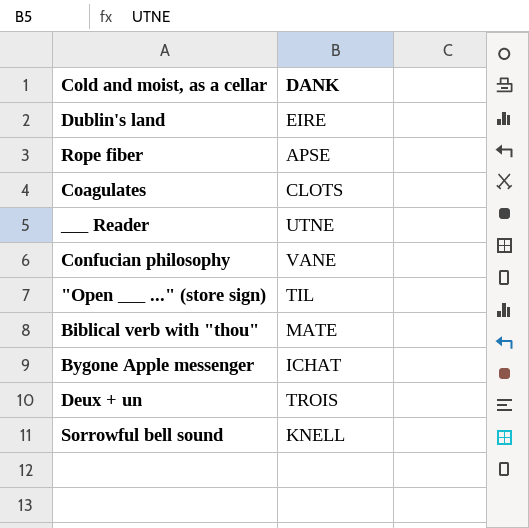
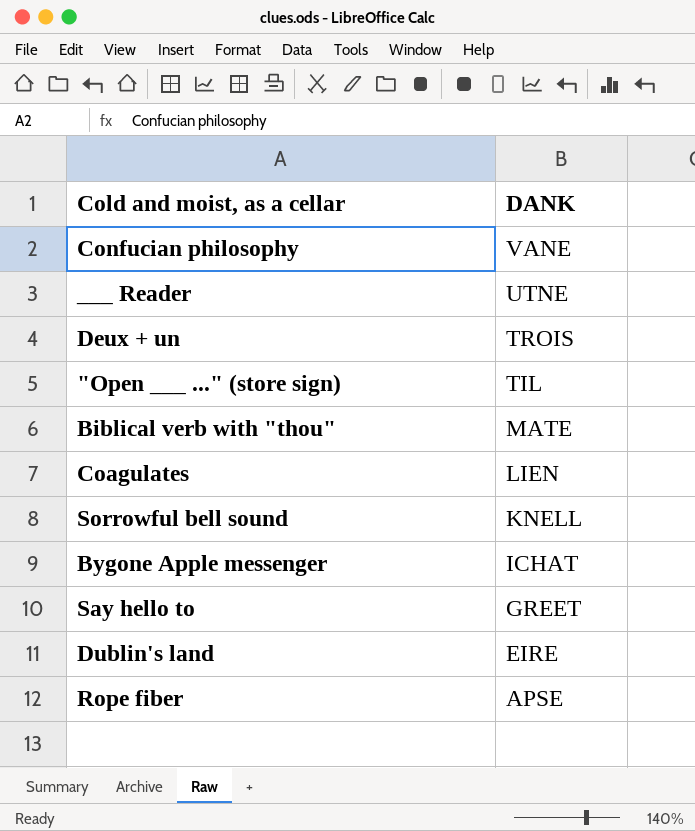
row order: none -> DANK descending
Coagulates | DANK: CLOTS -> LIEN
row Say hello to: none -> GREET

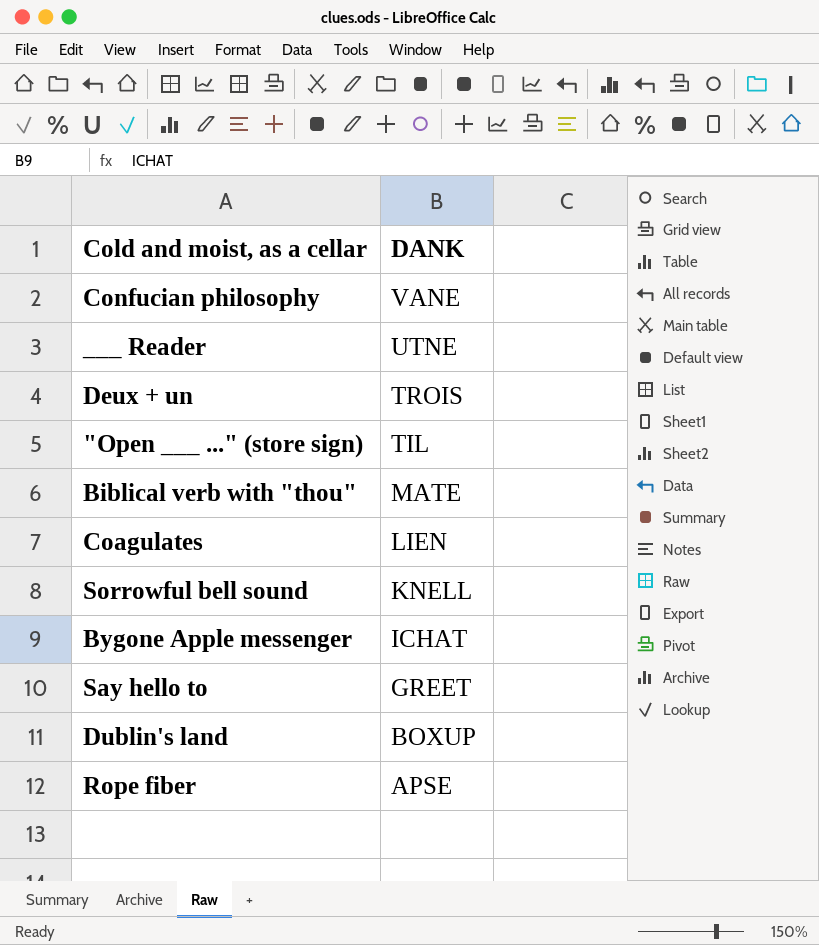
Dublin's land | DANK: EIRE -> BOXUP

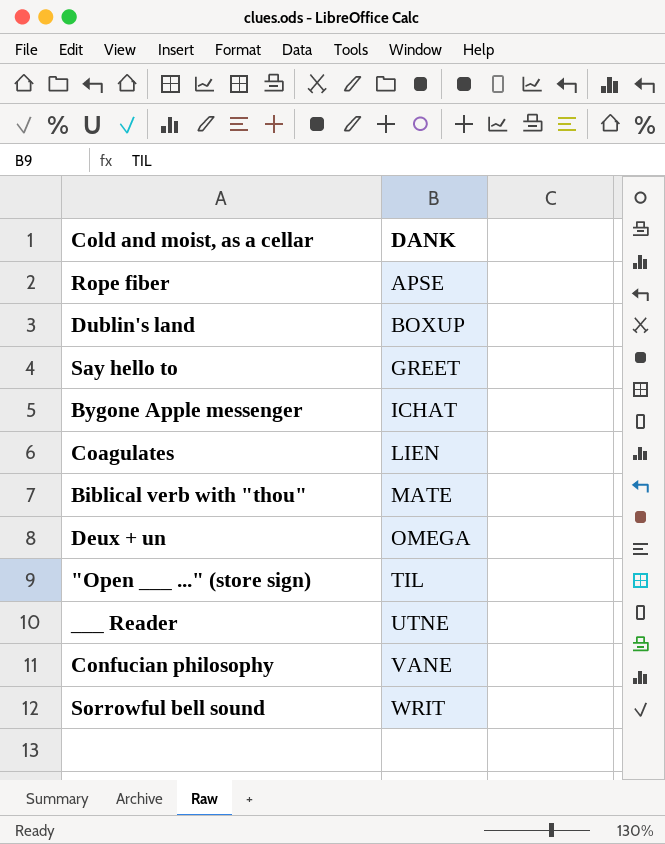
row order: DANK descending -> DANK ascending
Deux + un | DANK: TROIS -> OMEGA
Sorrowful bell sound | DANK: KNELL -> WRIT

